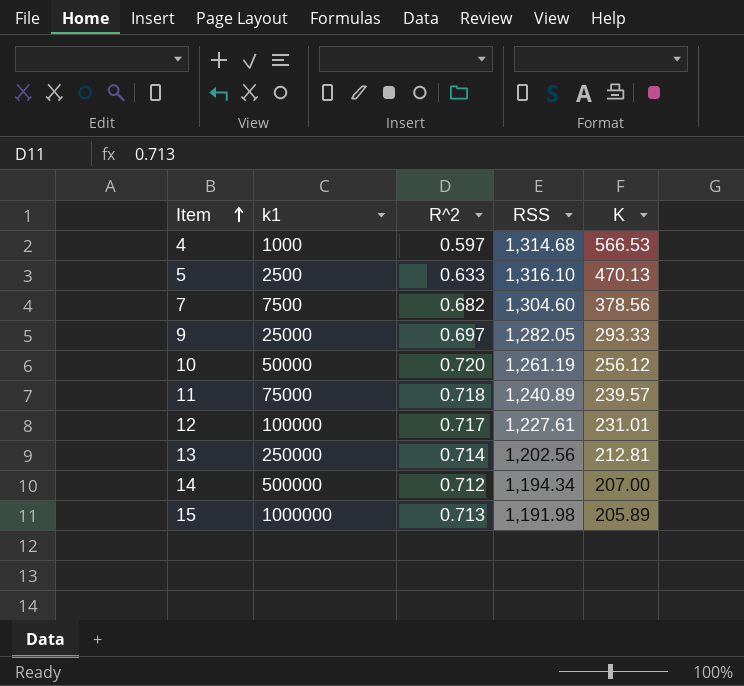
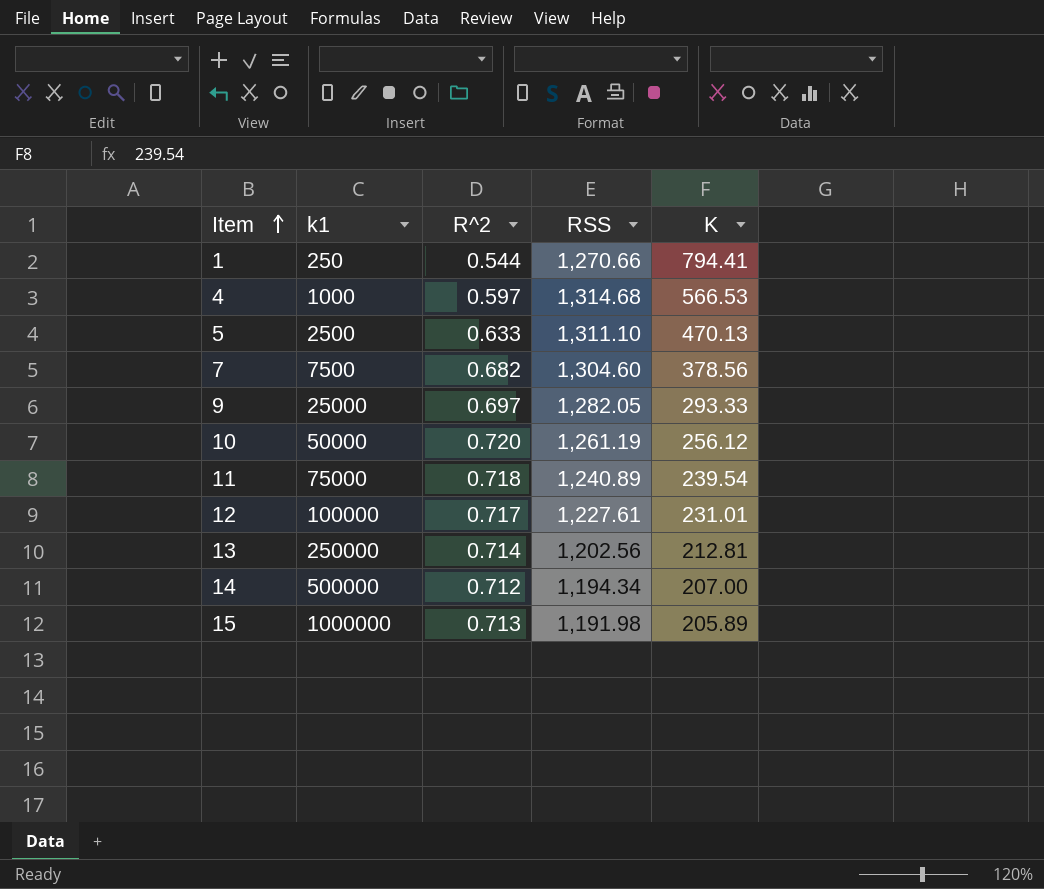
row 1: none -> 250 | 0.544 | 1,270.66 | 794.41
5 | RSS: 1,316.10 -> 1,311.10
11 | K: 239.57 -> 239.54

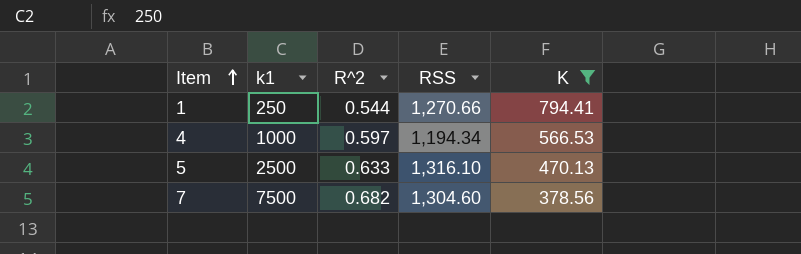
filter: none -> K >= 378.56
4 | RSS: 1,314.68 -> 1,194.34
5 | RSS: 1,311.10 -> 1,316.10

